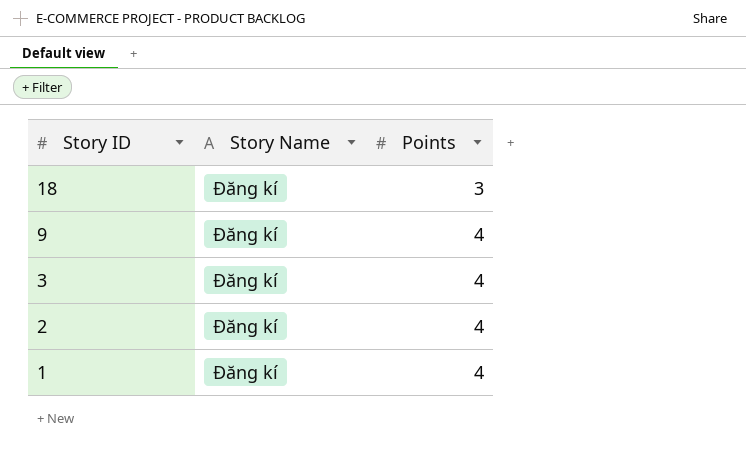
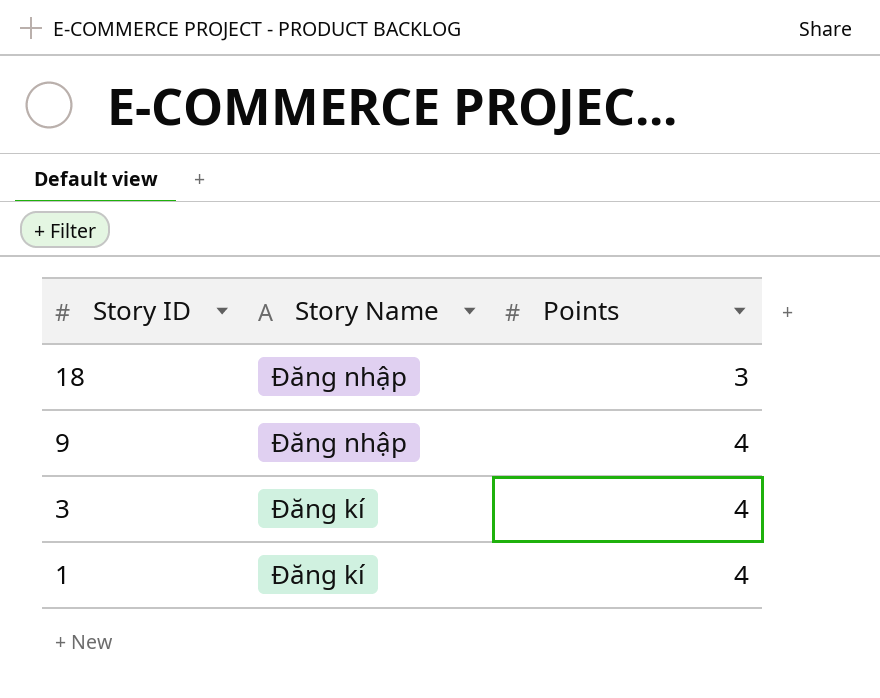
row 2: Đăng kí | 4 -> none
18 | Story Name: Đăng kí -> Đăng nhập
9 | Story Name: Đăng kí -> Đăng nhập

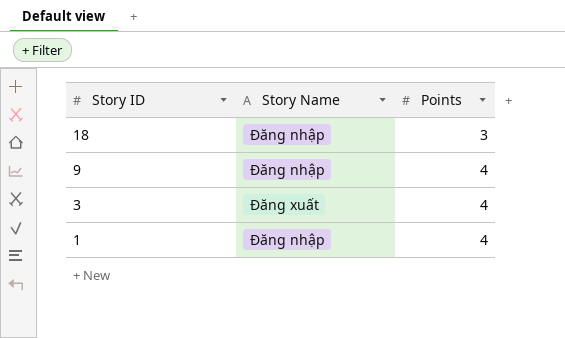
3 | Story Name: Đăng kí -> Đăng xuất
1 | Story Name: Đăng kí -> Đăng nhập

